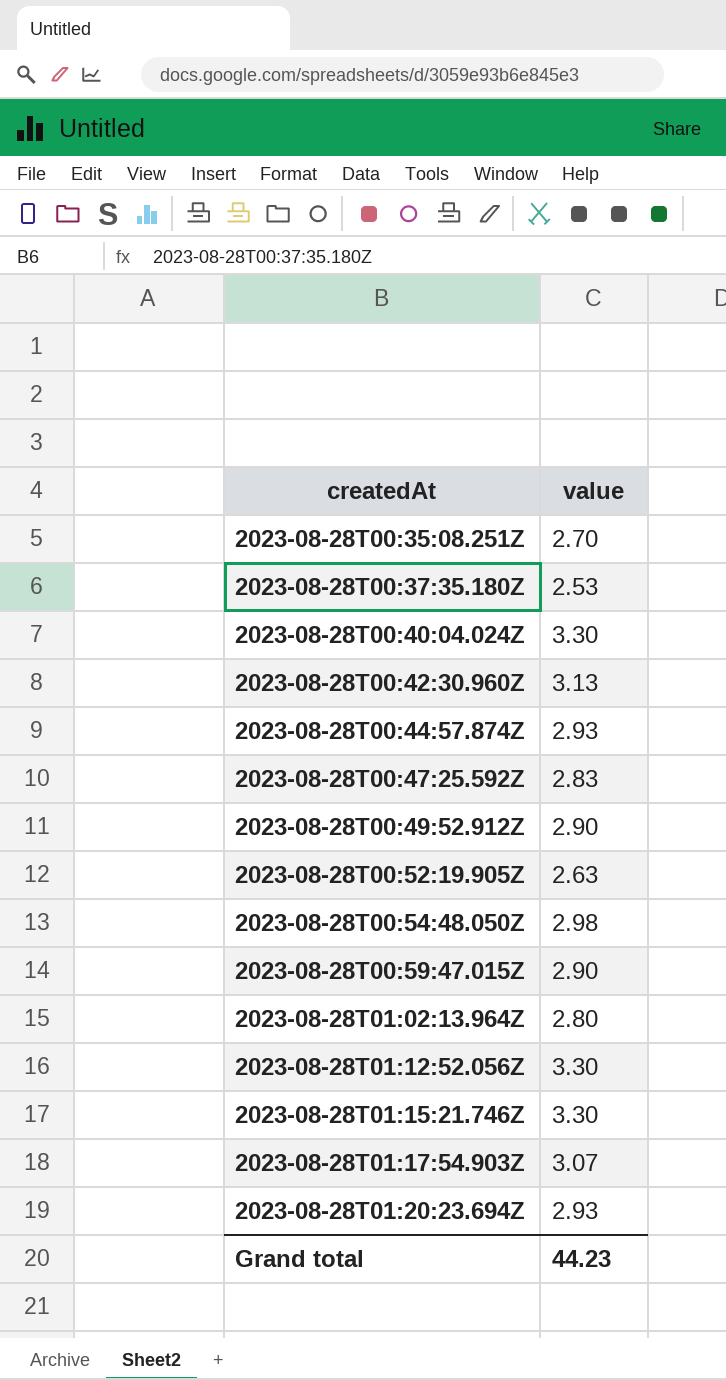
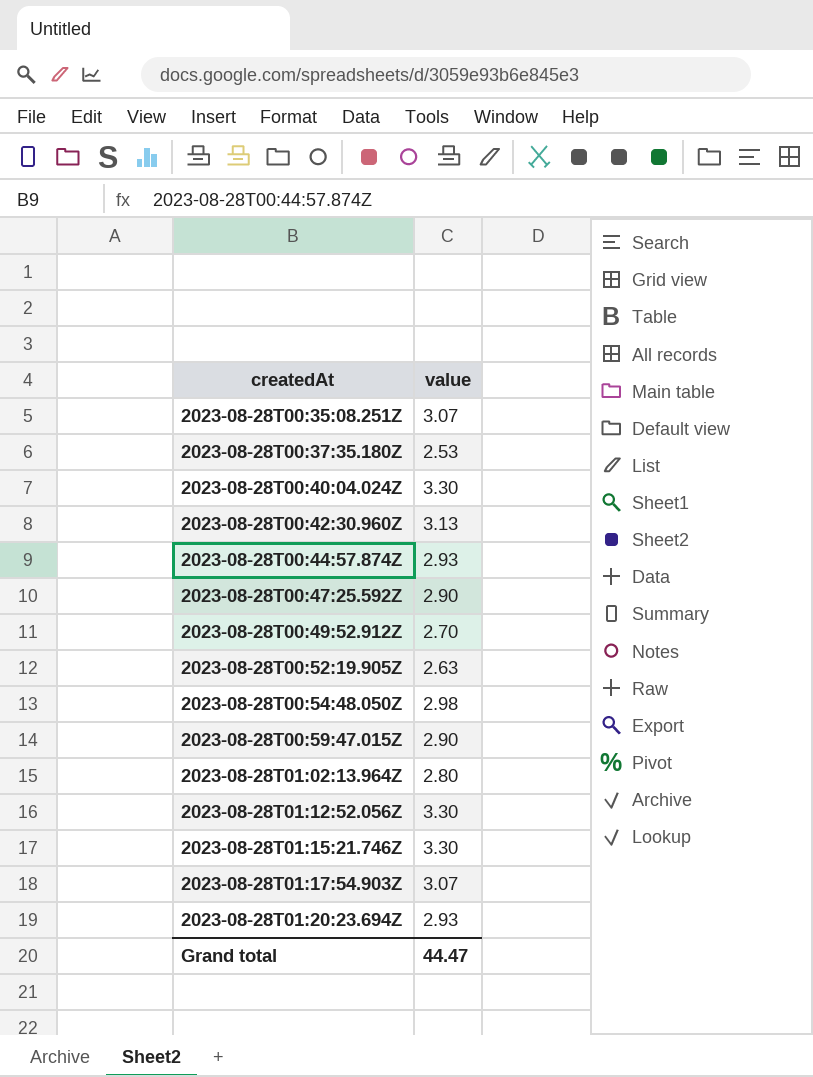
2023-08-28T00:35:08.251Z | value: 2.70 -> 3.07
2023-08-28T00:47:25.592Z | value: 2.83 -> 2.90
2023-08-28T00:49:52.912Z | value: 2.90 -> 2.70
Grand total | value: 44.23 -> 44.47

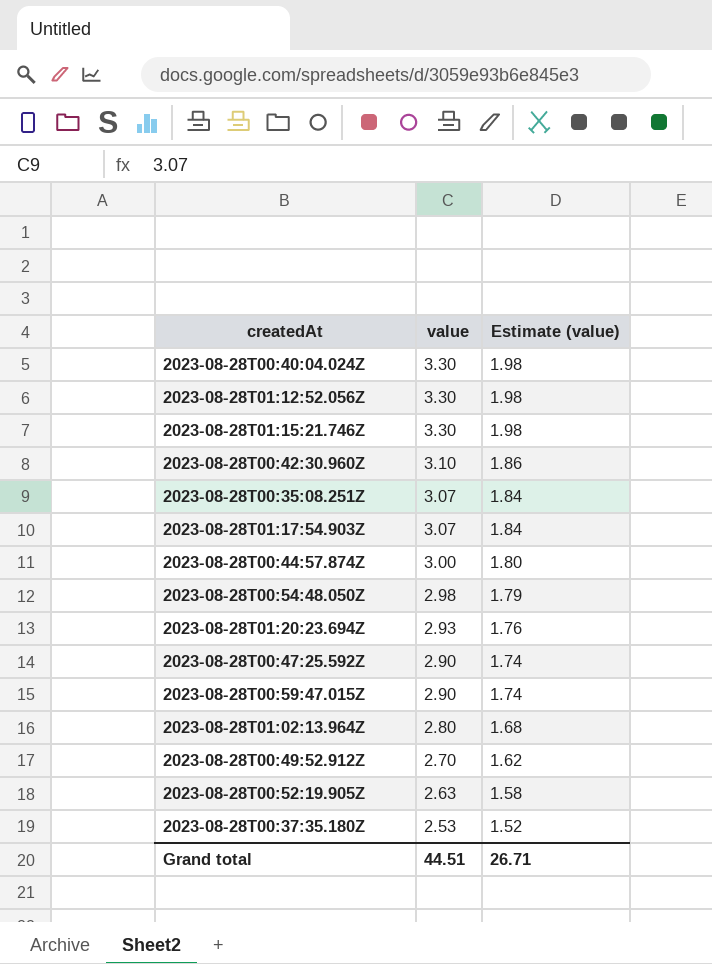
row order: createdAt ascending -> value descending
column Estimate (value) | formula: none -> [value] * 0.6
2023-08-28T00:42:30.960Z | value: 3.13 -> 3.10
2023-08-28T00:44:57.874Z | value: 2.93 -> 3.00
Grand total | value: 44.47 -> 44.51

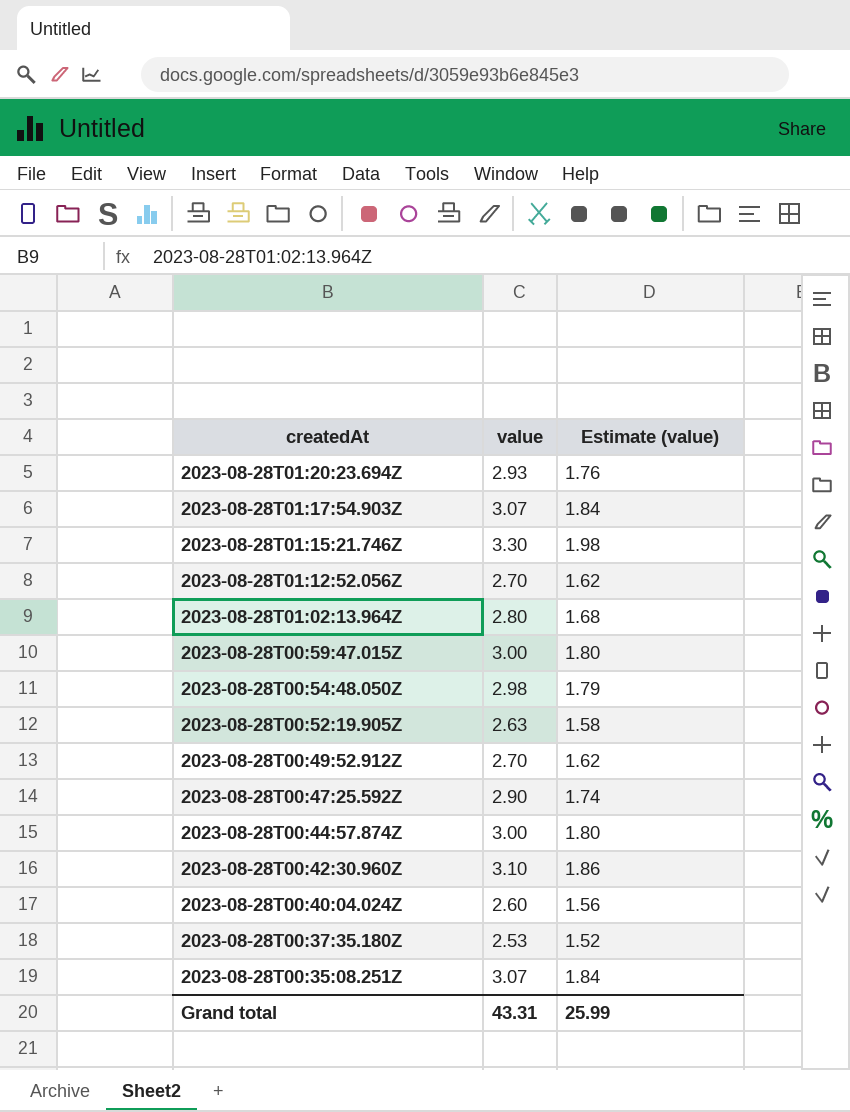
row order: value descending -> createdAt descending
2023-08-28T01:12:52.056Z | value: 3.30 -> 2.70
2023-08-28T01:12:52.056Z | Estimate (value): 1.98 -> 1.62
2023-08-28T00:59:47.015Z | value: 2.90 -> 3.00
2023-08-28T00:59:47.015Z | Estimate (value): 1.74 -> 1.80
2023-08-28T00:40:04.024Z | value: 3.30 -> 2.60
2023-08-28T00:40:04.024Z | Estimate (value): 1.98 -> 1.56
Grand total | value: 44.51 -> 43.31
Grand total | Estimate (value): 26.71 -> 25.99

